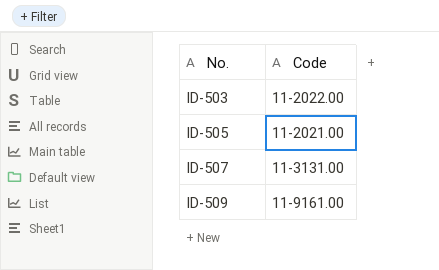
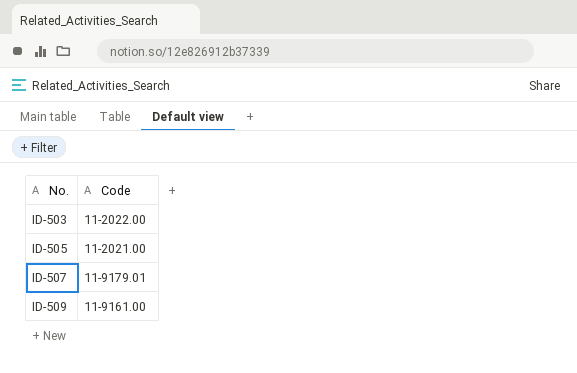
ID-507 | Code: 11-3131.00 -> 11-9179.01

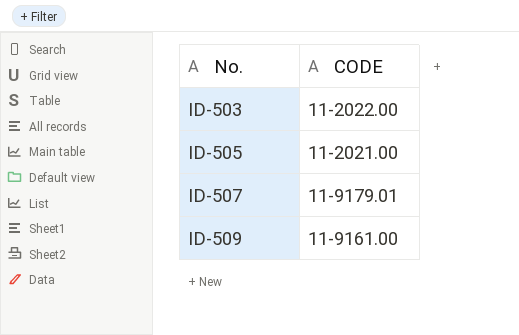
column name: Code -> CODE

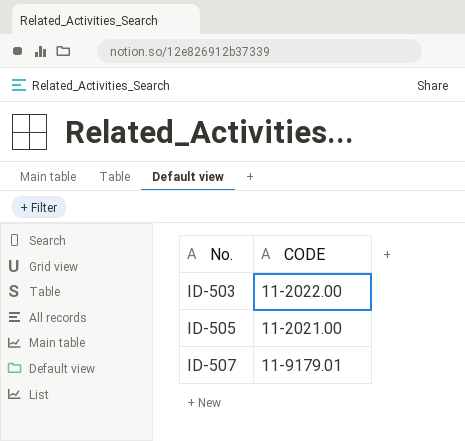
row ID-509: 11-9161.00 -> none

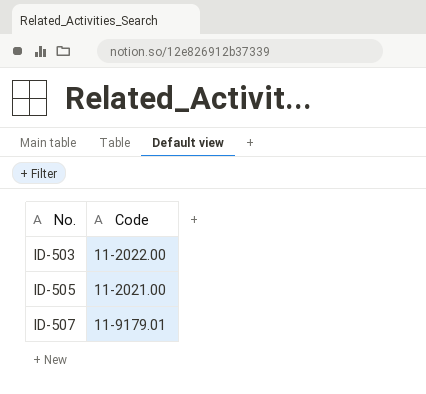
column name: CODE -> Code

